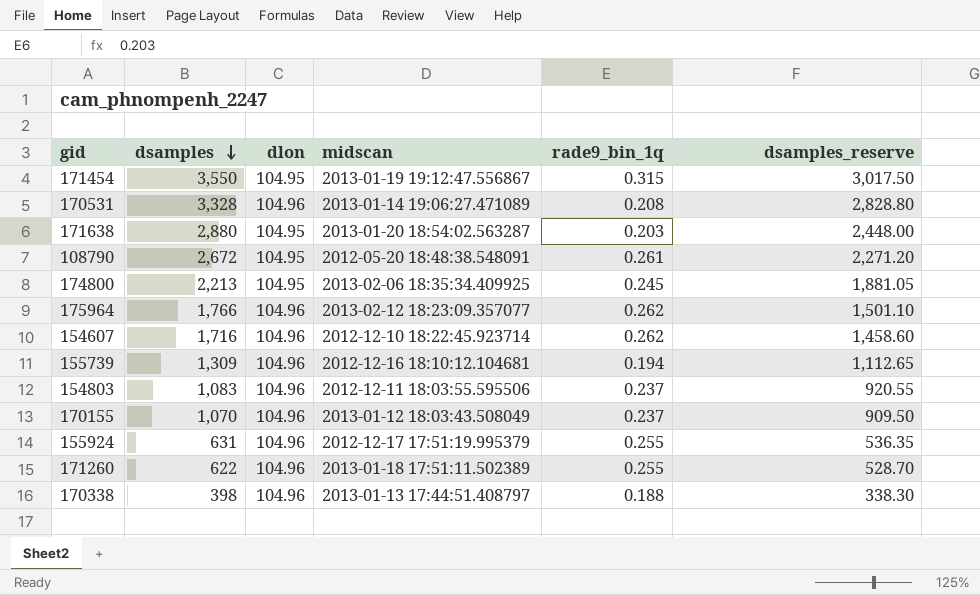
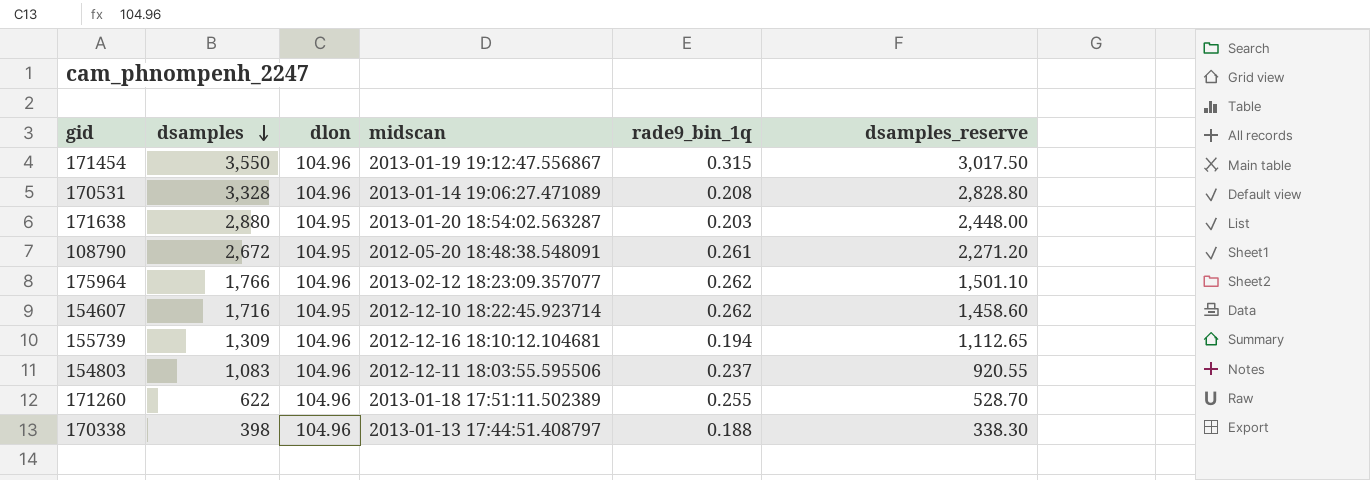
row 174800: 2,213 | 104.95 | 2013-02-06 18:35:34.409925 | 0.245 | 1,881.05 -> none
row 170155: 1,070 | 104.96 | 2013-01-12 18:03:43.508049 | 0.237 | 909.50 -> none
row 155924: 631 | 104.96 | 2012-12-17 17:51:19.995379 | 0.255 | 536.35 -> none
171454 | dlon: 104.95 -> 104.96
154607 | dlon: 104.96 -> 104.95

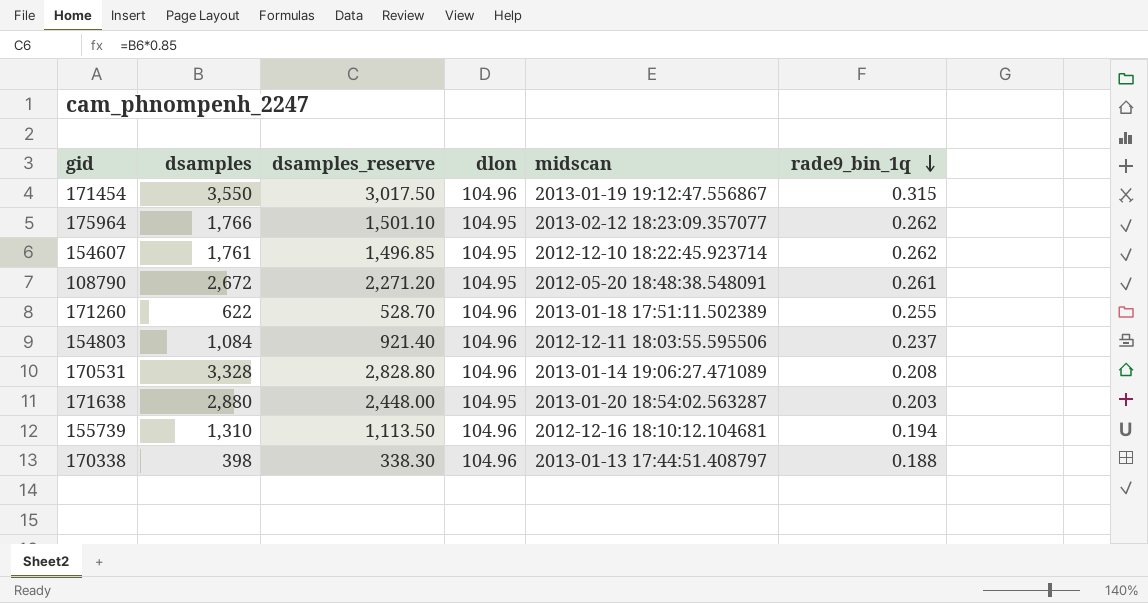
row order: dsamples descending -> rade9_bin_1q descending
column dsamples_reserve | position: 6 -> 3
175964 | dlon: 104.96 -> 104.95
154607 | dsamples: 1,716 -> 1,761
154607 | dsamples_reserve: 1,458.60 -> 1,496.85
154803 | dsamples: 1,083 -> 1,084
154803 | dsamples_reserve: 920.55 -> 921.40
155739 | dsamples: 1,309 -> 1,310
155739 | dsamples_reserve: 1,112.65 -> 1,113.50

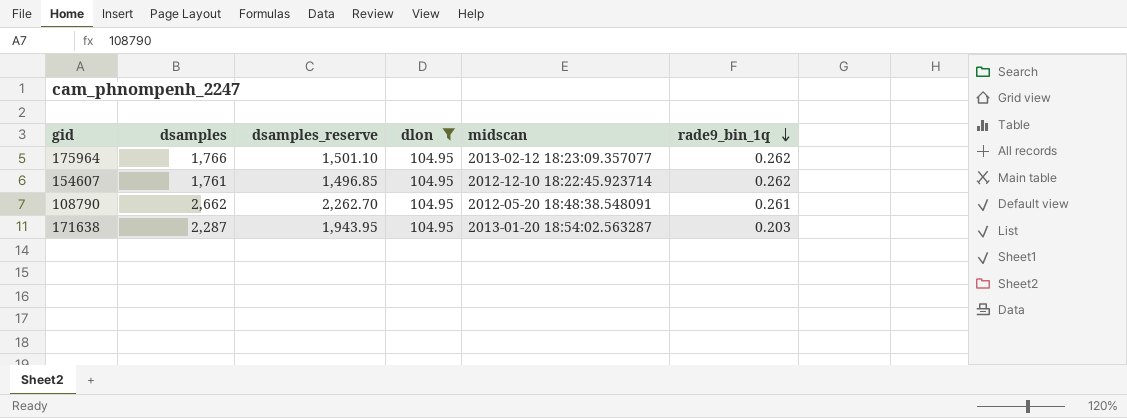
filter: none -> dlon = 104.95
108790 | dsamples: 2,672 -> 2,662
108790 | dsamples_reserve: 2,271.20 -> 2,262.70
171638 | dsamples: 2,880 -> 2,287
171638 | dsamples_reserve: 2,448.00 -> 1,943.95

